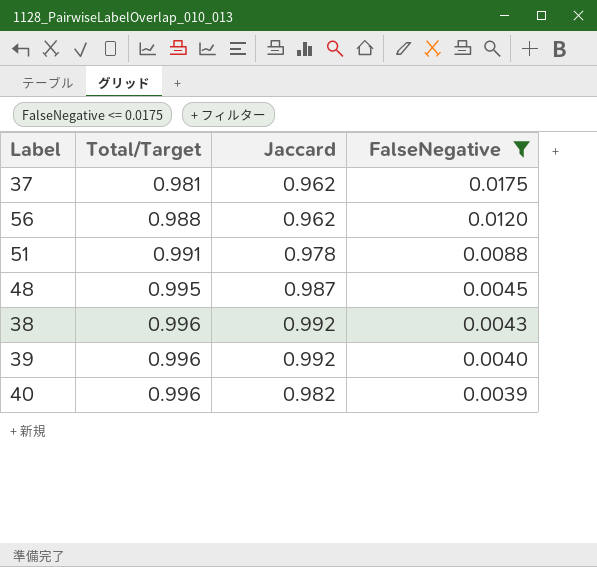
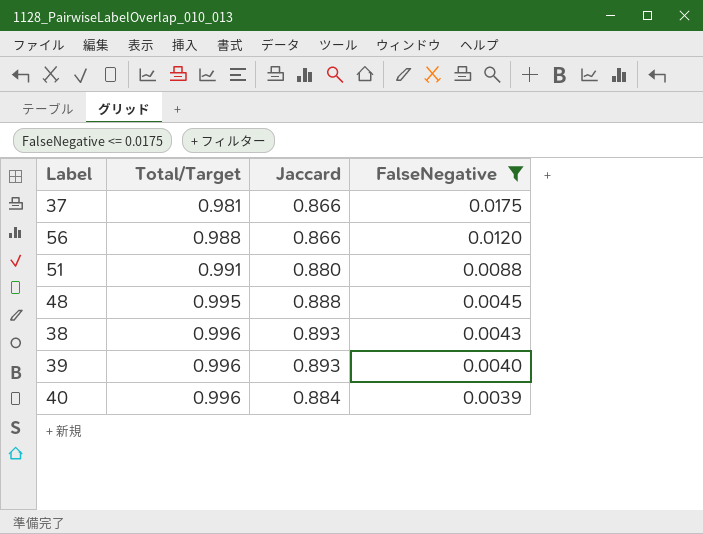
37 | Jaccard: 0.962 -> 0.866
56 | Jaccard: 0.962 -> 0.866
51 | Jaccard: 0.978 -> 0.880
48 | Jaccard: 0.987 -> 0.888
38 | Jaccard: 0.992 -> 0.893
39 | Jaccard: 0.992 -> 0.893
40 | Jaccard: 0.982 -> 0.884

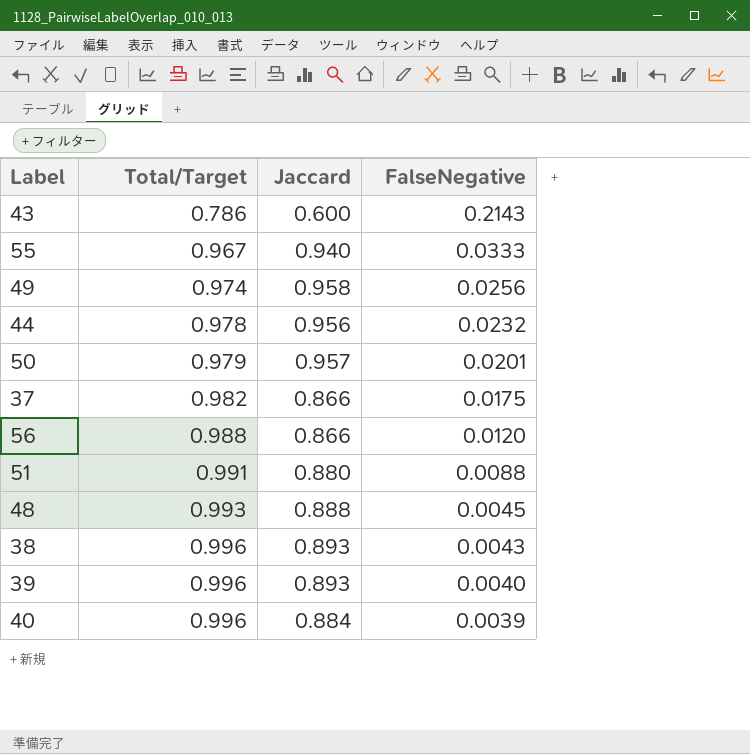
filter: FalseNegative <= 0.0175 -> none
37 | Total/Target: 0.981 -> 0.982
48 | Total/Target: 0.995 -> 0.993

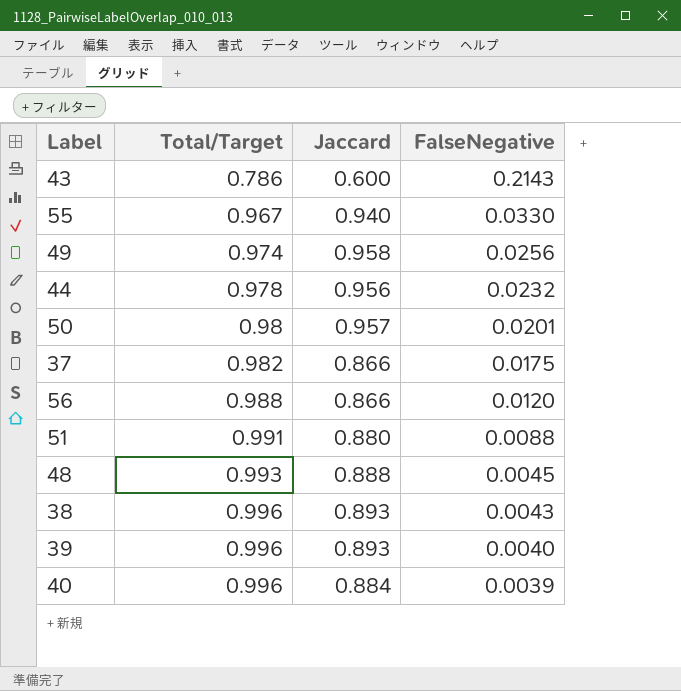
55 | FalseNegative: 0.0333 -> 0.0330
50 | Total/Target: 0.979 -> 0.98

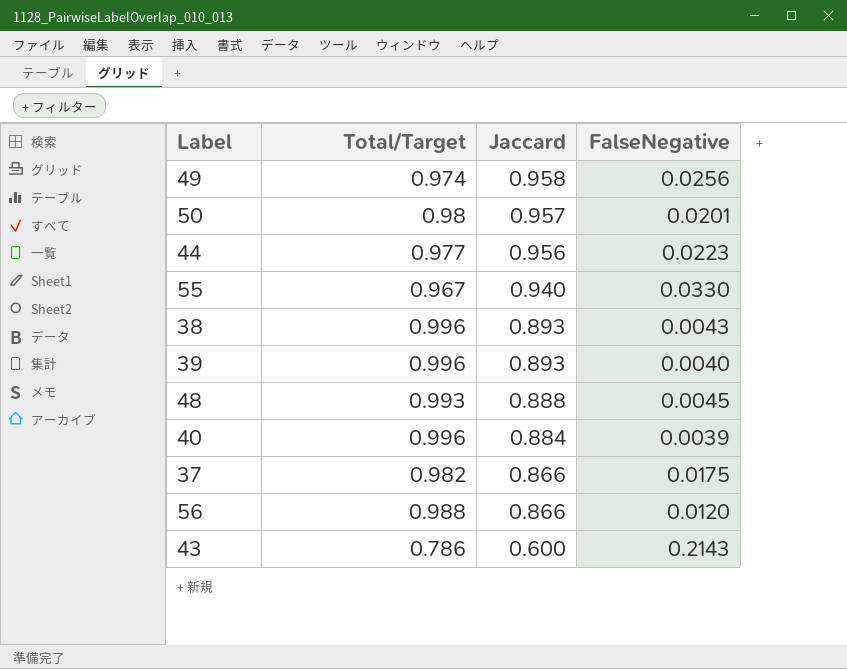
row order: Total/Target ascending -> Jaccard descending
row 51: 0.991 | 0.880 | 0.0088 -> none
44 | Total/Target: 0.978 -> 0.977
44 | FalseNegative: 0.0232 -> 0.0223

